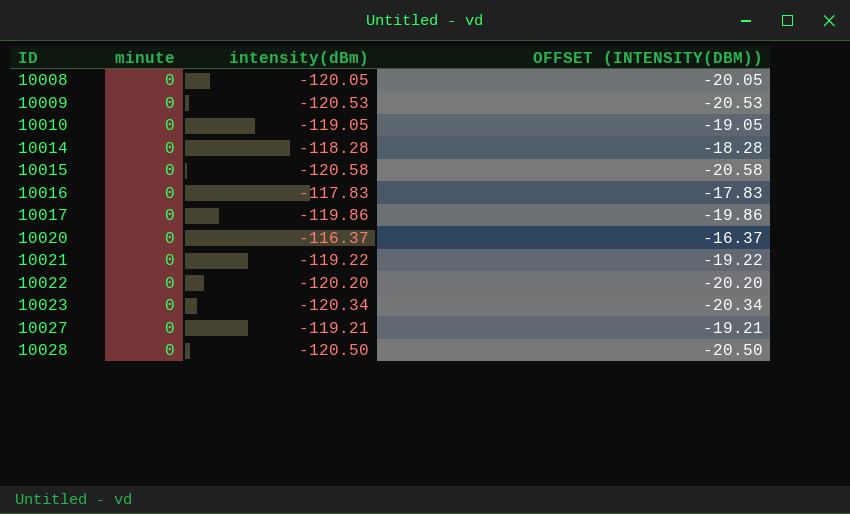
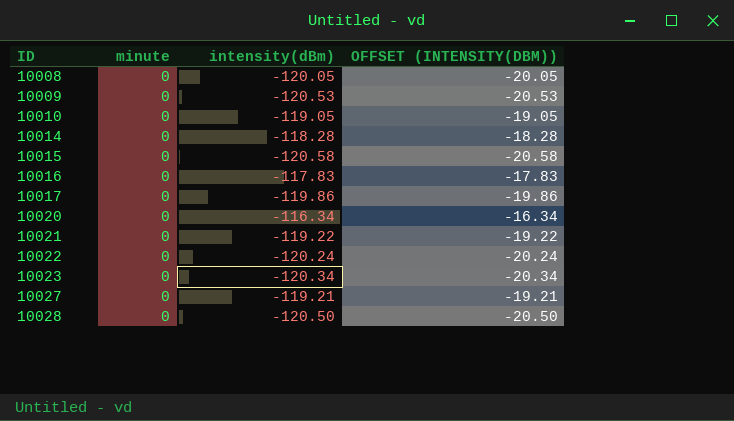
10020 | intensity(dBm): -116.37 -> -116.34
10020 | OFFSET (INTENSITY(DBM)): -16.37 -> -16.34
10022 | intensity(dBm): -120.20 -> -120.24
10022 | OFFSET (INTENSITY(DBM)): -20.20 -> -20.24

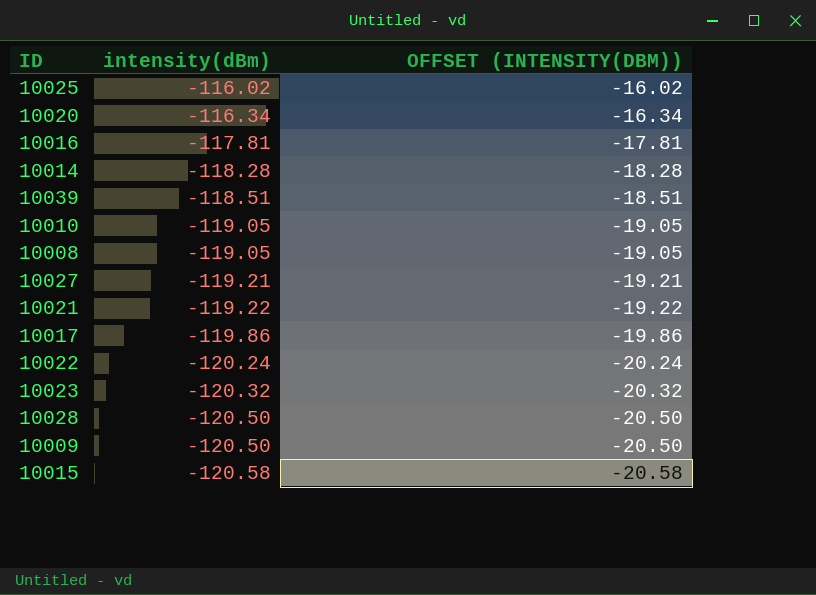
row order: ID ascending -> intensity(dBm) descending
column minute | position: 2 -> none
row 10025: none -> -116.02 | -16.02
10016 | intensity(dBm): -117.83 -> -117.81
10016 | OFFSET (INTENSITY(DBM)): -17.83 -> -17.81
row 10039: none -> -118.51 | -18.51
10008 | intensity(dBm): -120.05 -> -119.05
10008 | OFFSET (INTENSITY(DBM)): -20.05 -> -19.05
10023 | intensity(dBm): -120.34 -> -120.32
10023 | OFFSET (INTENSITY(DBM)): -20.34 -> -20.32
10009 | intensity(dBm): -120.53 -> -120.50
10009 | OFFSET (INTENSITY(DBM)): -20.53 -> -20.50

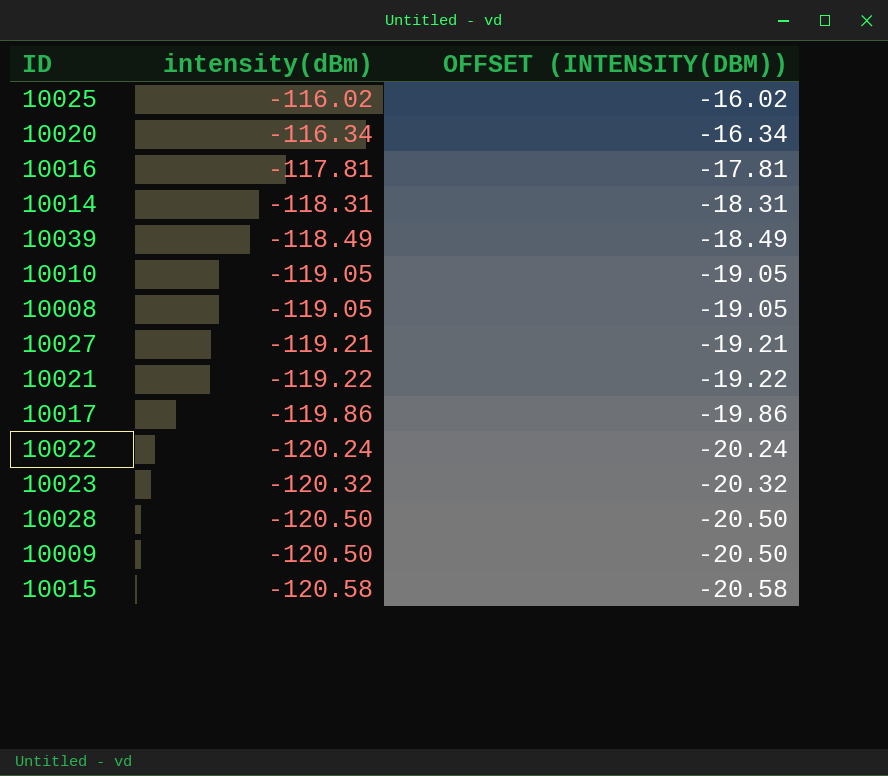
10014 | intensity(dBm): -118.28 -> -118.31
10014 | OFFSET (INTENSITY(DBM)): -18.28 -> -18.31
10039 | intensity(dBm): -118.51 -> -118.49
10039 | OFFSET (INTENSITY(DBM)): -18.51 -> -18.49

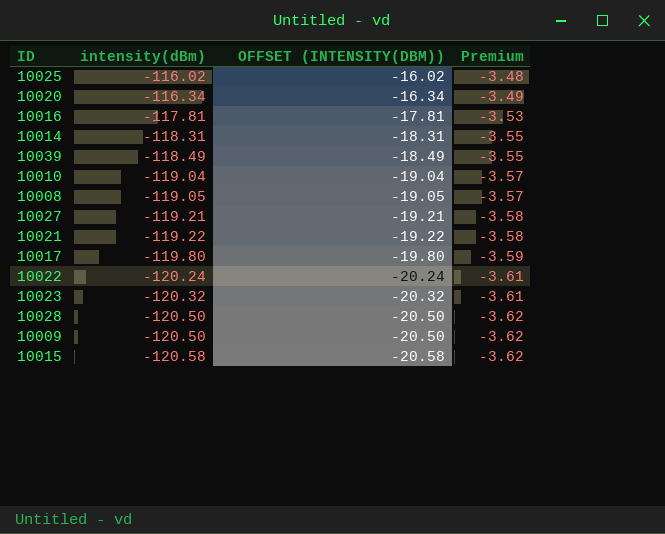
column Premium | formula: none -> [intensity(dBm)] * 0.03
10010 | intensity(dBm): -119.05 -> -119.04
10010 | OFFSET (INTENSITY(DBM)): -19.05 -> -19.04
10017 | intensity(dBm): -119.86 -> -119.80
10017 | OFFSET (INTENSITY(DBM)): -19.86 -> -19.80

